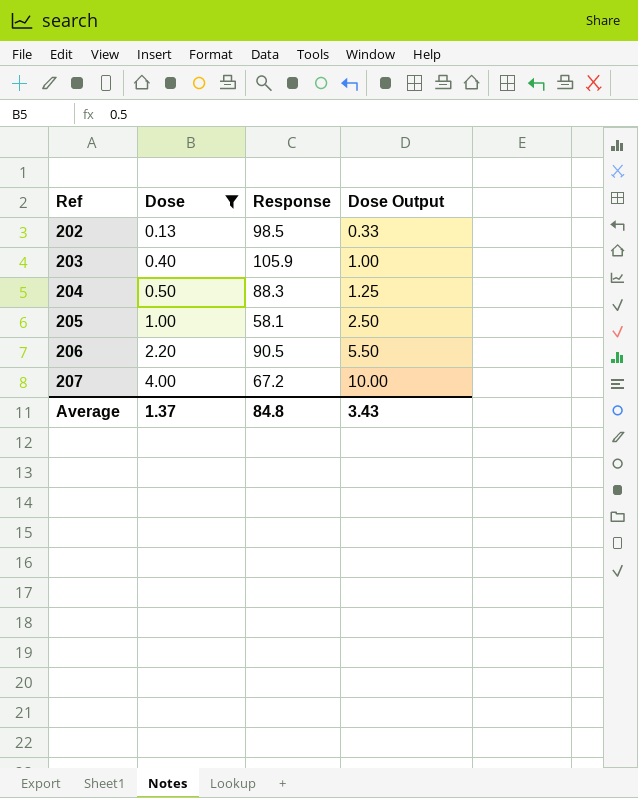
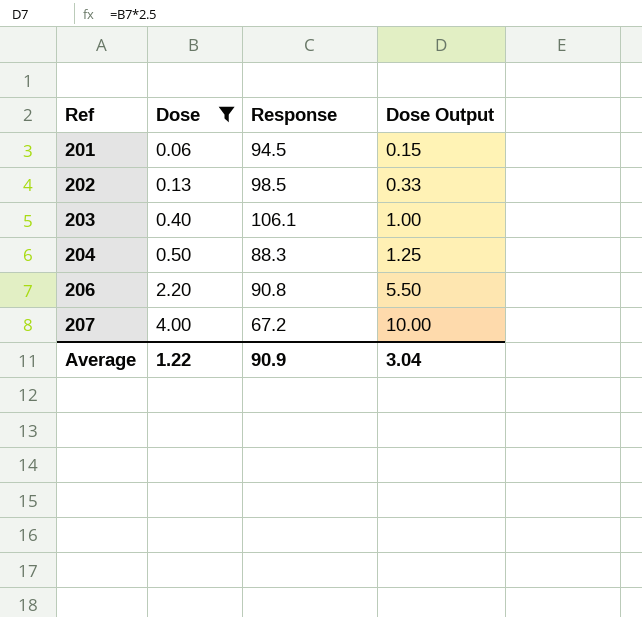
row 205: 1.00 | 58.1 | 2.50 -> none
row 201: none -> 0.06 | 94.5 | 0.15
203 | Response: 105.9 -> 106.1
206 | Response: 90.5 -> 90.8
Average | Dose: 1.37 -> 1.22
Average | Response: 84.8 -> 90.9
Average | Dose Output: 3.43 -> 3.04

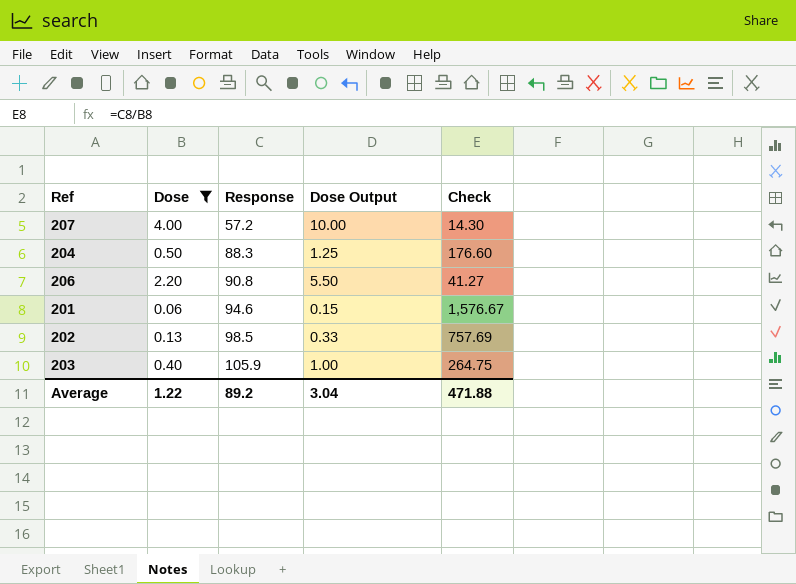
row order: Ref ascending -> Response ascending
column Check | formula: none -> [Response] / [Dose]
207 | Response: 67.2 -> 57.2
201 | Response: 94.5 -> 94.6
203 | Response: 106.1 -> 105.9
Average | Response: 90.9 -> 89.2

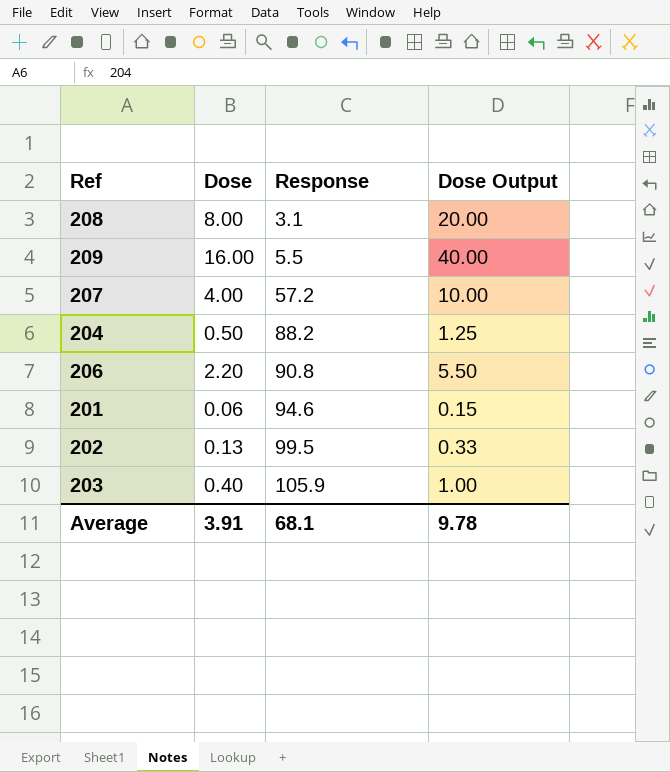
filter: Dose <= 4.00 -> none
column Check | formula: [Response] / [Dose] -> none
204 | Response: 88.3 -> 88.2
202 | Response: 98.5 -> 99.5
Average | Dose: 1.22 -> 3.91
Average | Response: 89.2 -> 68.1
Average | Dose Output: 3.04 -> 9.78

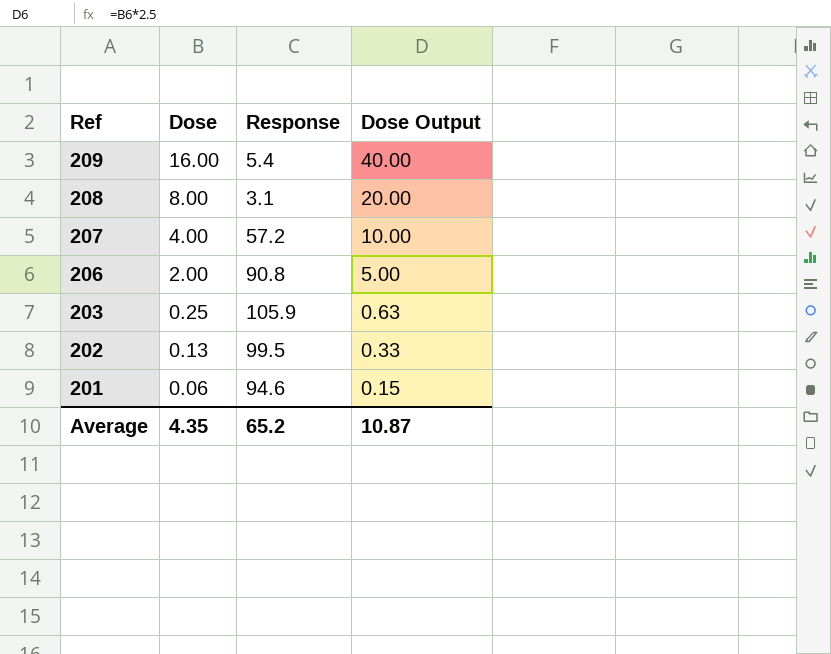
row order: Response ascending -> Ref descending
row 204: 0.50 | 88.2 | 1.25 -> none
209 | Response: 5.5 -> 5.4
206 | Dose: 2.20 -> 2.00
206 | Dose Output: 5.50 -> 5.00
203 | Dose: 0.40 -> 0.25
203 | Dose Output: 1.00 -> 0.63
Average | Dose: 3.91 -> 4.35
Average | Response: 68.1 -> 65.2
Average | Dose Output: 9.78 -> 10.87

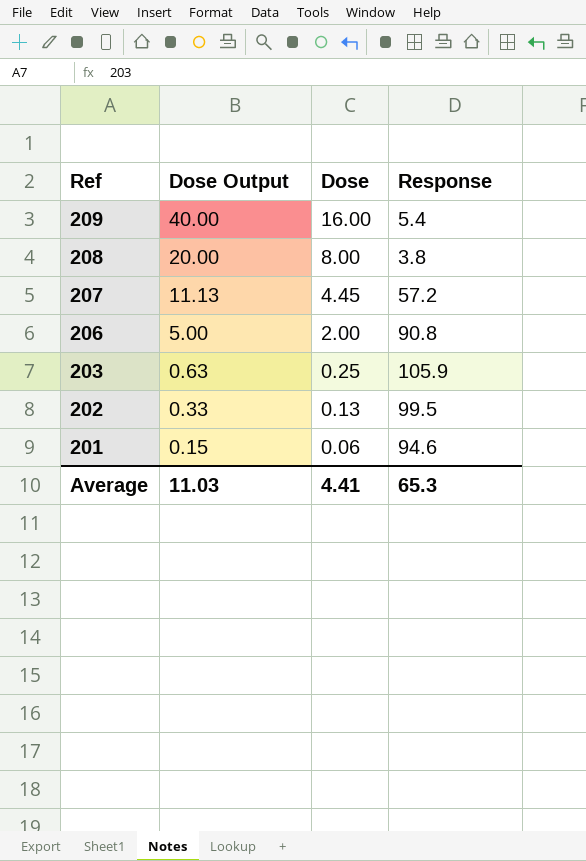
column Dose Output | position: 4 -> 2
208 | Response: 3.1 -> 3.8
207 | Dose Output: 10.00 -> 11.13
207 | Dose: 4.00 -> 4.45
Average | Dose Output: 10.87 -> 11.03
Average | Dose: 4.35 -> 4.41
Average | Response: 65.2 -> 65.3

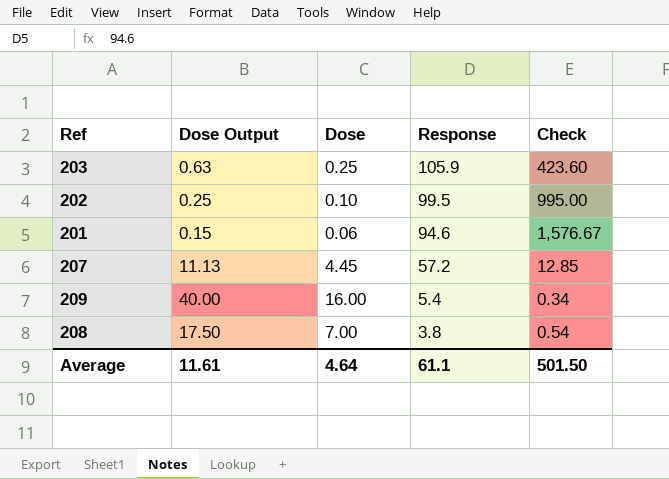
row order: Ref descending -> Response descending
column Check | formula: none -> [Response] / [Dose]
row 206: 5.00 | 2.00 | 90.8 -> none
202 | Dose Output: 0.33 -> 0.25
202 | Dose: 0.13 -> 0.10
208 | Dose Output: 20.00 -> 17.50
208 | Dose: 8.00 -> 7.00
Average | Dose Output: 11.03 -> 11.61
Average | Dose: 4.41 -> 4.64
Average | Response: 65.3 -> 61.1

